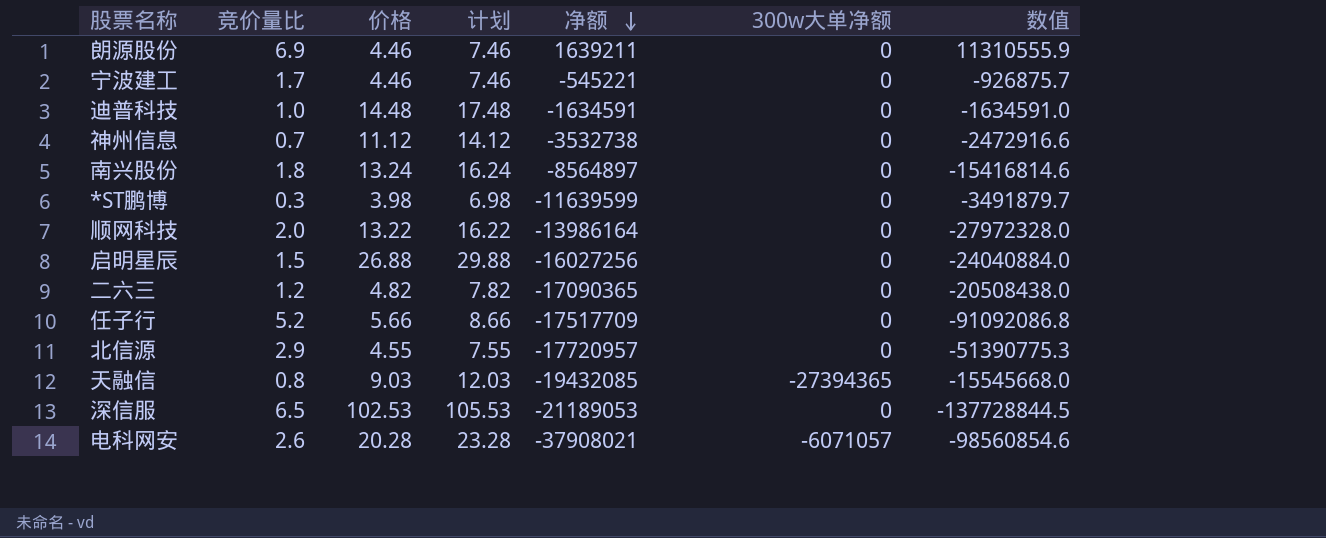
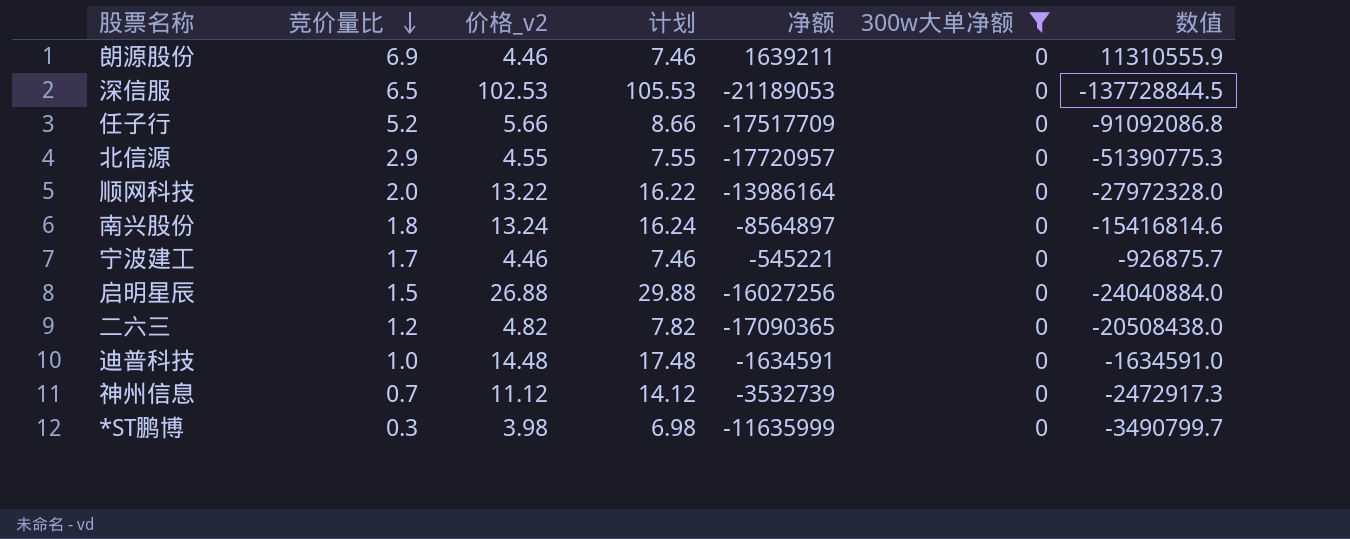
filter: none -> 300w大单净额 = 0
row order: 净额 descending -> 竞价量比 descending
column name: 价格 -> 价格_v2
神州信息 | 净额: -3532738 -> -3532739
神州信息 | 数值: -2472916.6 -> -2472917.3
*ST鹏博 | 净额: -11639599 -> -11635999
*ST鹏博 | 数值: -3491879.7 -> -3490799.7

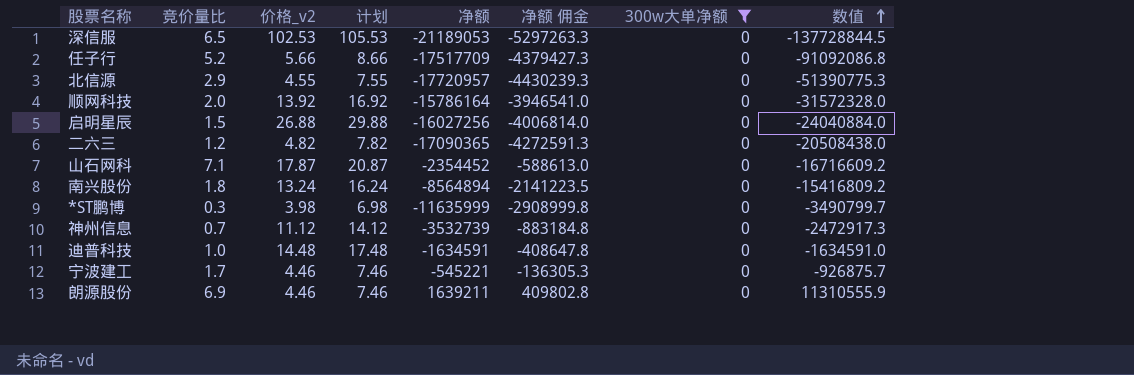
row order: 竞价量比 descending -> 数值 ascending
column 净额 佣金 | formula: none -> [净额] * 0.25
顺网科技 | 价格_v2: 13.22 -> 13.92
顺网科技 | 计划: 16.22 -> 16.92
顺网科技 | 净额: -13986164 -> -15786164
顺网科技 | 数值: -27972328.0 -> -31572328.0
row 山石网科: none -> 7.1 | 17.87 | 20.87 | -2354452 | -588613.0 | 0 | -16716609.2
南兴股份 | 净额: -8564897 -> -8564894
南兴股份 | 数值: -15416814.6 -> -15416809.2

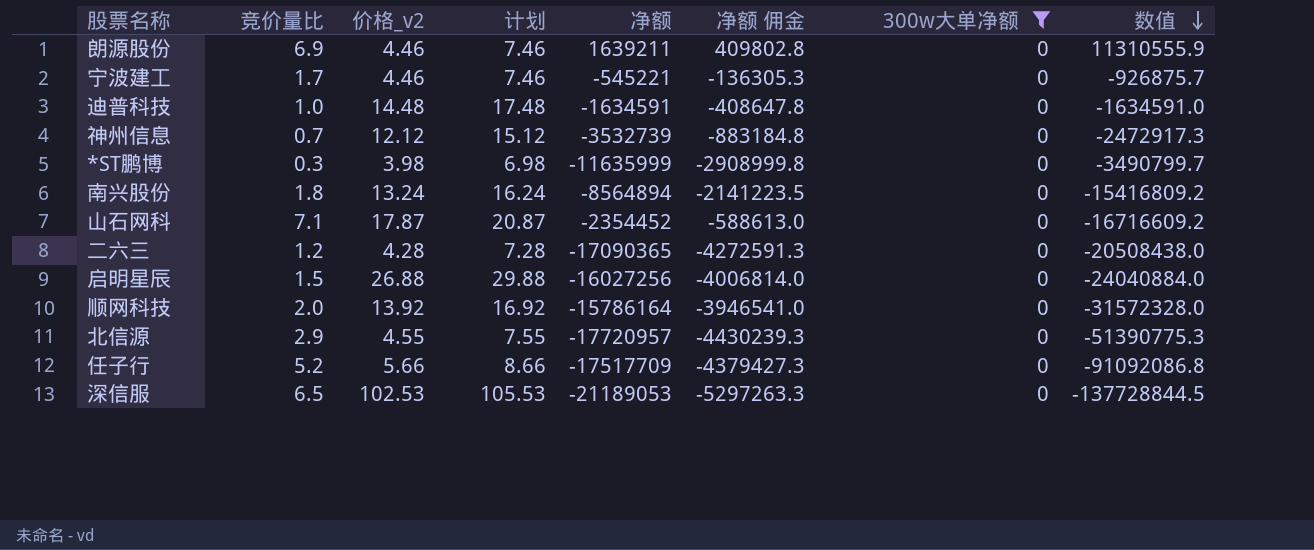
row order: 数值 ascending -> 数值 descending
神州信息 | 价格_v2: 11.12 -> 12.12
神州信息 | 计划: 14.12 -> 15.12
二六三 | 价格_v2: 4.82 -> 4.28
二六三 | 计划: 7.82 -> 7.28

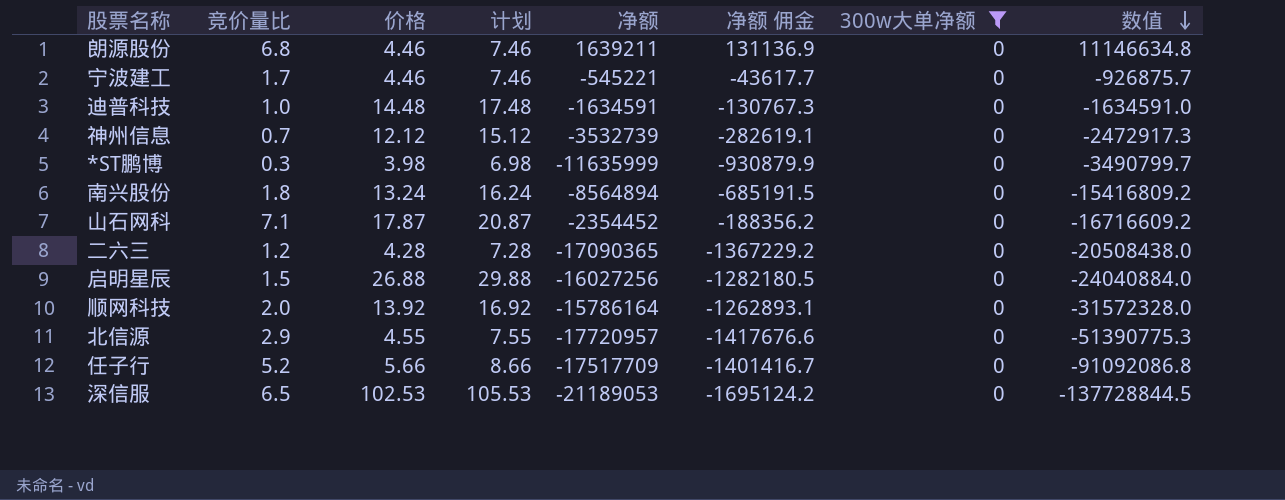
column name: 价格_v2 -> 价格
column 净额 佣金 | formula: [净额] * 0.25 -> [净额] * 0.08
朗源股份 | 竞价量比: 6.9 -> 6.8
朗源股份 | 数值: 11310555.9 -> 11146634.8

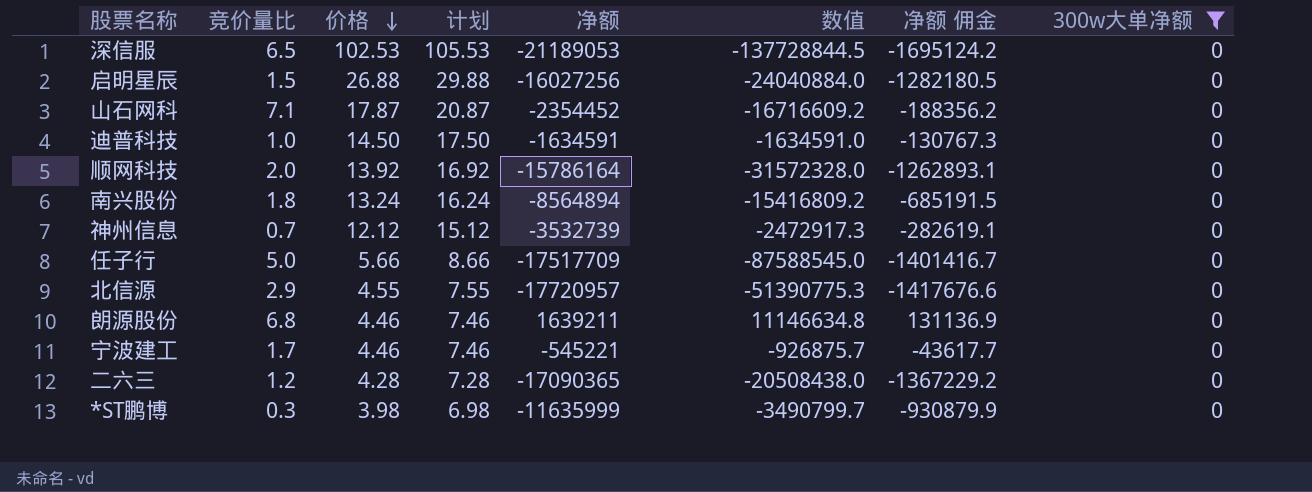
row order: 数值 descending -> 价格 descending
column 数值 | position: 8 -> 6
迪普科技 | 价格: 14.48 -> 14.50
迪普科技 | 计划: 17.48 -> 17.50
任子行 | 竞价量比: 5.2 -> 5.0
任子行 | 数值: -91092086.8 -> -87588545.0

